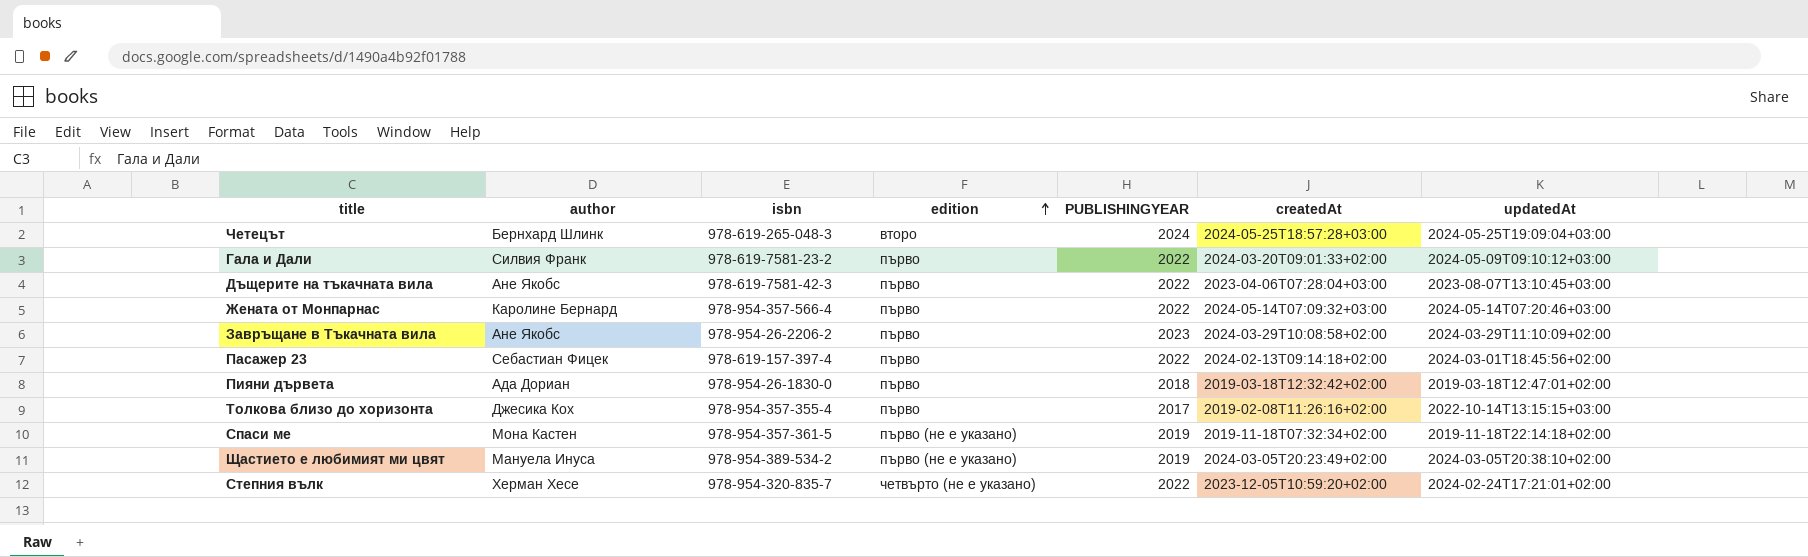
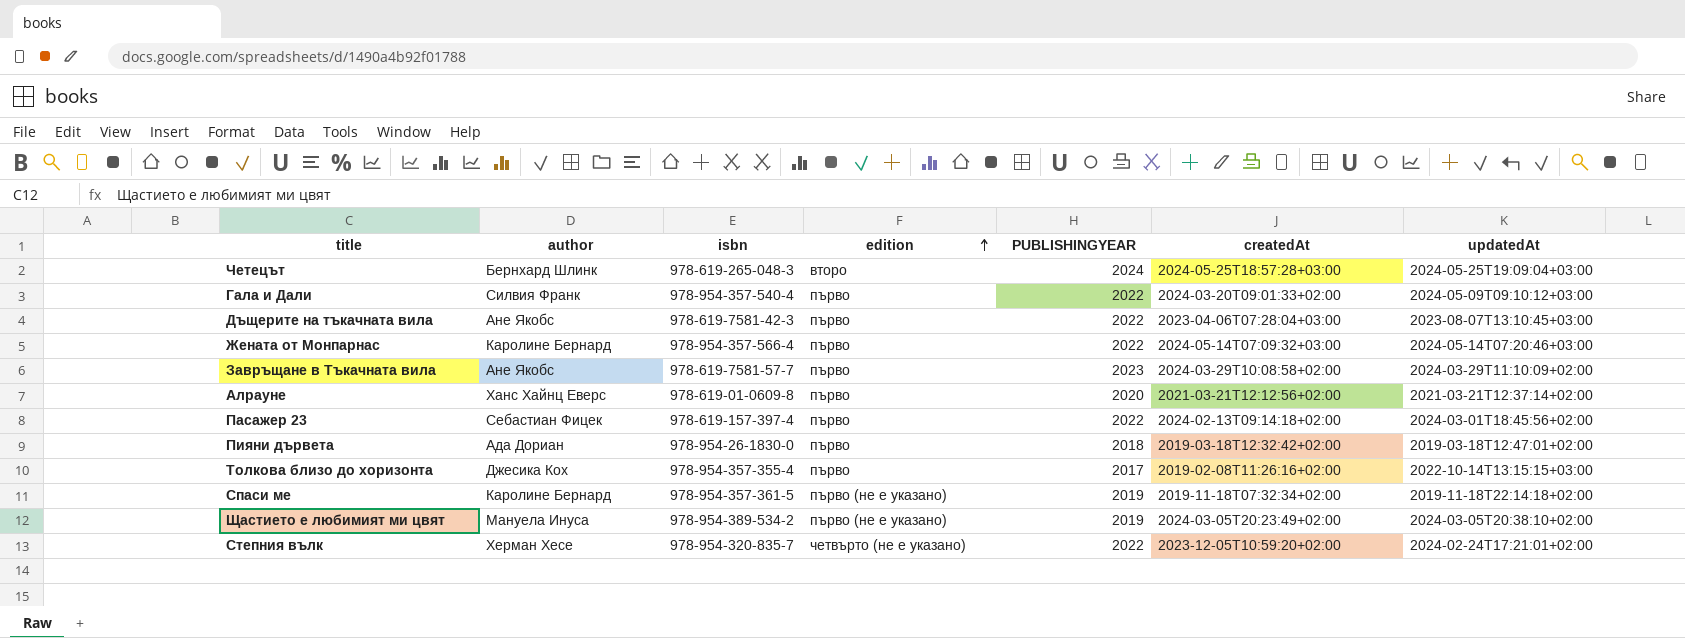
Гала и Дали | isbn: 978-619-7581-23-2 -> 978-954-357-540-4
Завръщане в Тъкачната вила | isbn: 978-954-26-2206-2 -> 978-619-7581-57-7
row Алрауне: none -> Ханс Хайнц Еверс | 978-619-01-0609-8 | първо | 2020 | 2021-03-21T12:12:56+02:00 | 2021-03-21T12:37:14+02:00
Спаси ме | author: Мона Кастен -> Каролине Бернард

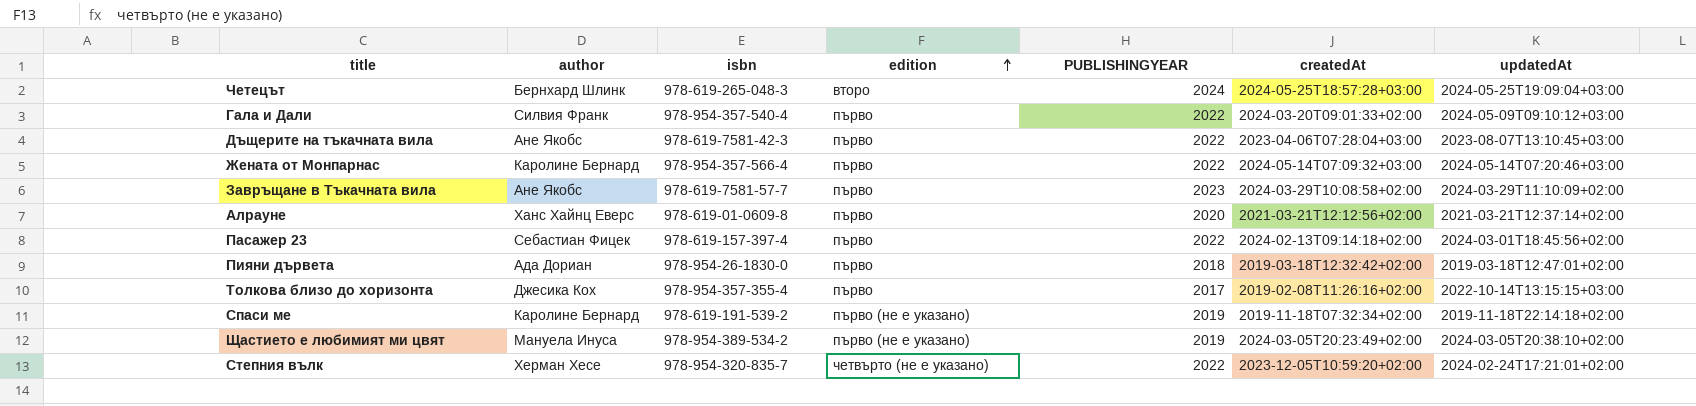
Спаси ме | isbn: 978-954-357-361-5 -> 978-619-191-539-2

